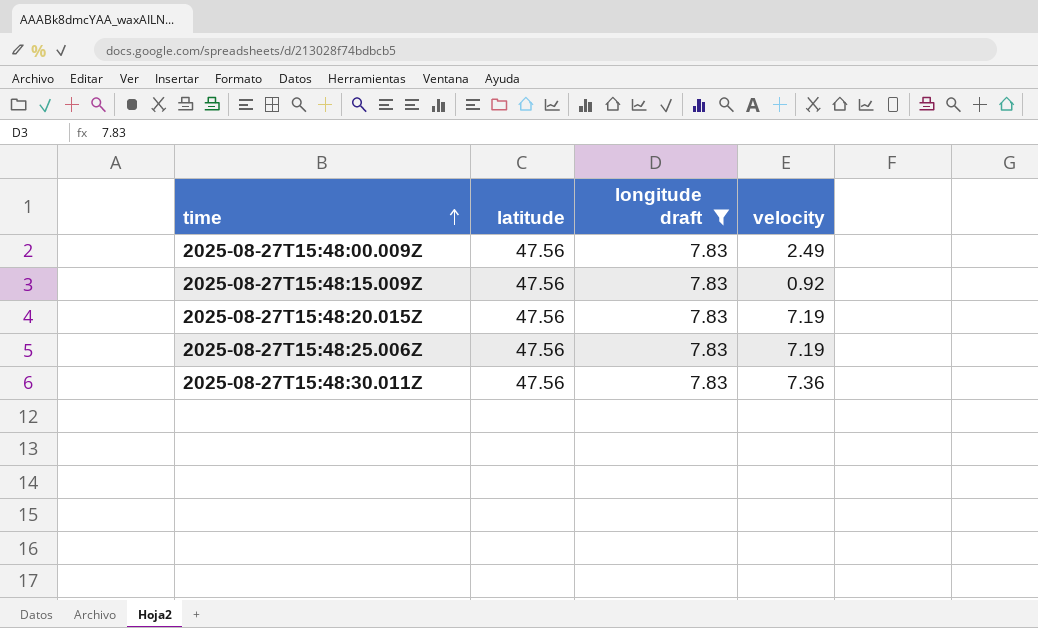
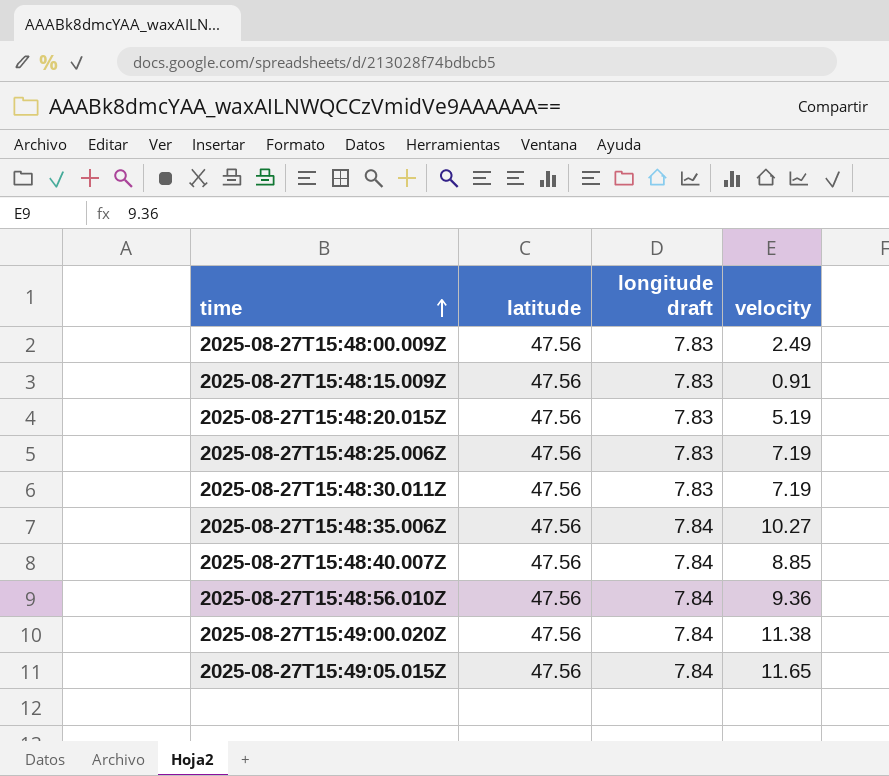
filter: longitude draft = 7.83 -> none
2025-08-27T15:48:15.009Z | velocity: 0.92 -> 0.91
2025-08-27T15:48:20.015Z | velocity: 7.19 -> 5.19
2025-08-27T15:48:30.011Z | velocity: 7.36 -> 7.19

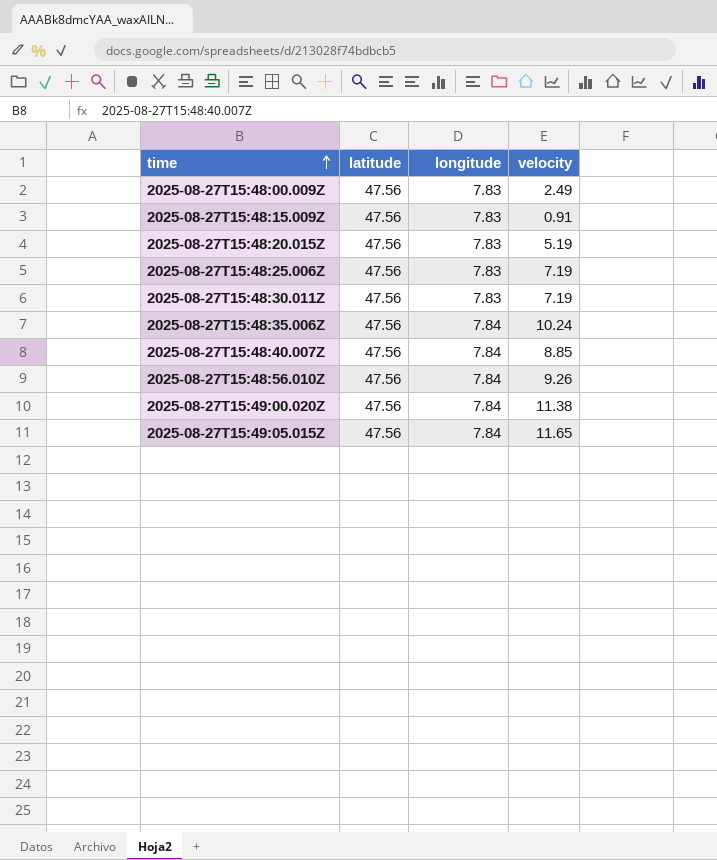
column name: longitude draft -> longitude
2025-08-27T15:48:35.006Z | velocity: 10.27 -> 10.24
2025-08-27T15:48:56.010Z | velocity: 9.36 -> 9.26

